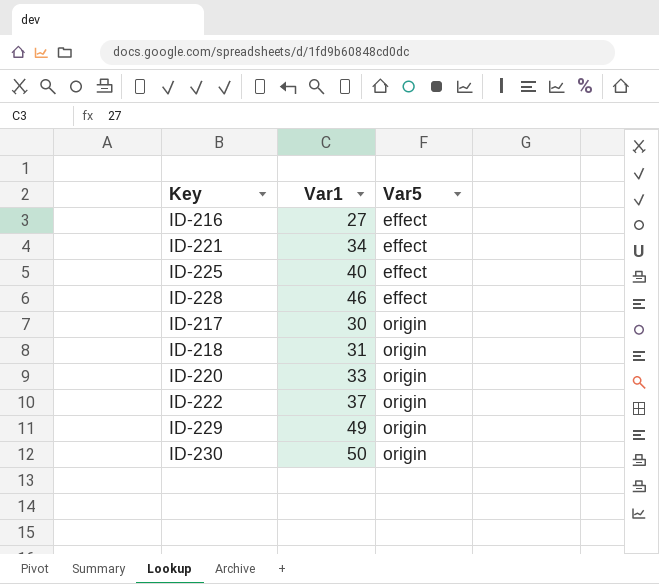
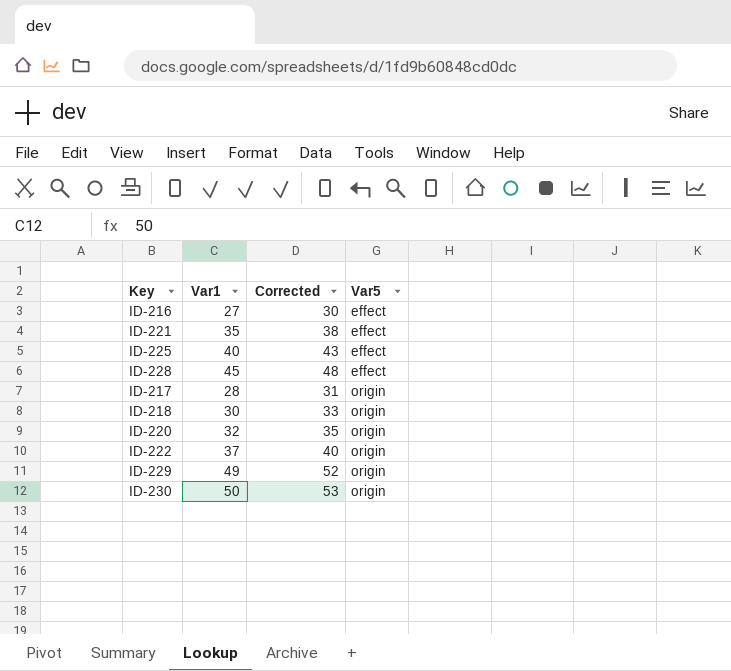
column Corrected | formula: none -> [Var1] + 3
ID-221 | Var1: 34 -> 35
ID-228 | Var1: 46 -> 45
ID-217 | Var1: 30 -> 28
ID-218 | Var1: 31 -> 30
ID-220 | Var1: 33 -> 32

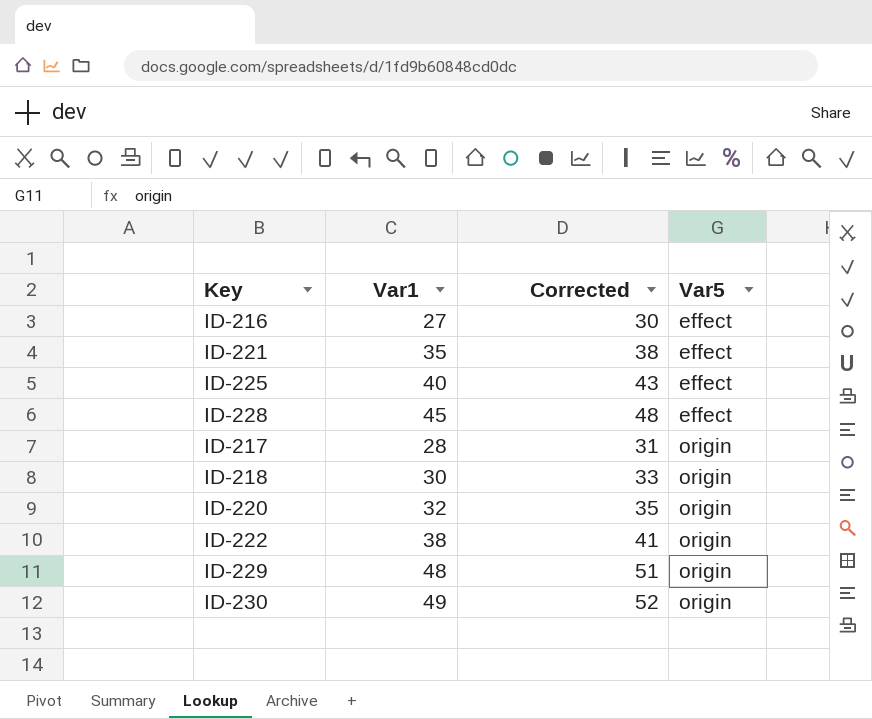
ID-222 | Var1: 37 -> 38
ID-222 | Corrected: 40 -> 41
ID-229 | Var1: 49 -> 48
ID-229 | Corrected: 52 -> 51
ID-230 | Var1: 50 -> 49
ID-230 | Corrected: 53 -> 52

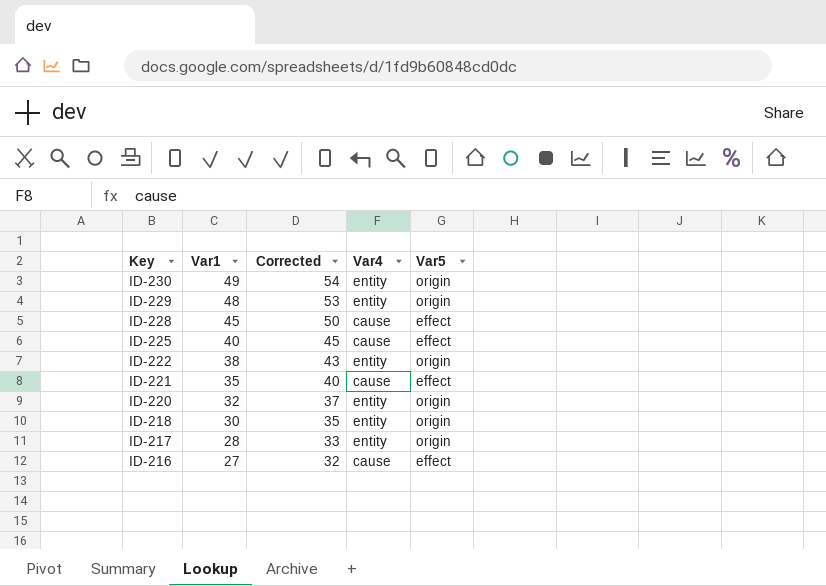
row order: Var5 ascending -> Key descending
column Corrected | formula: [Var1] + 3 -> [Var1] + 5
column Var4 | position: none -> 4

